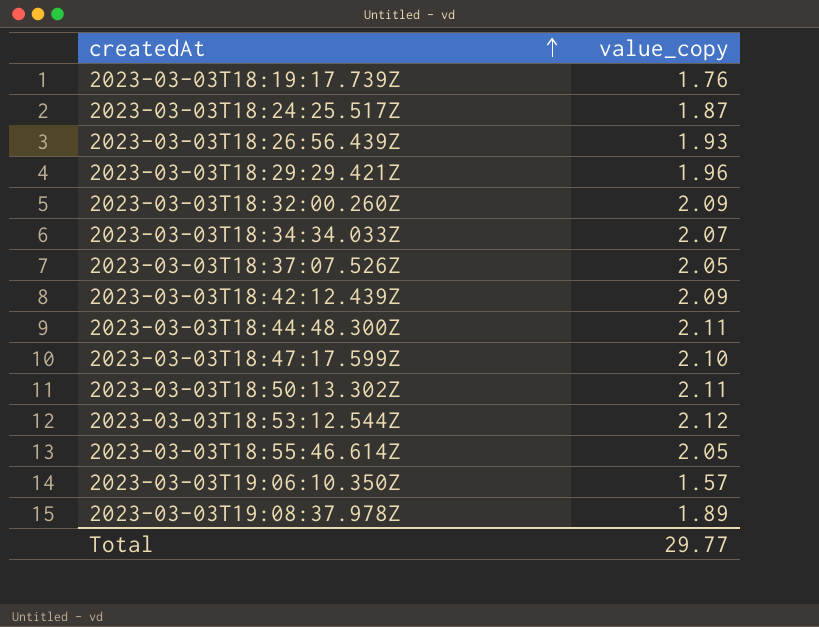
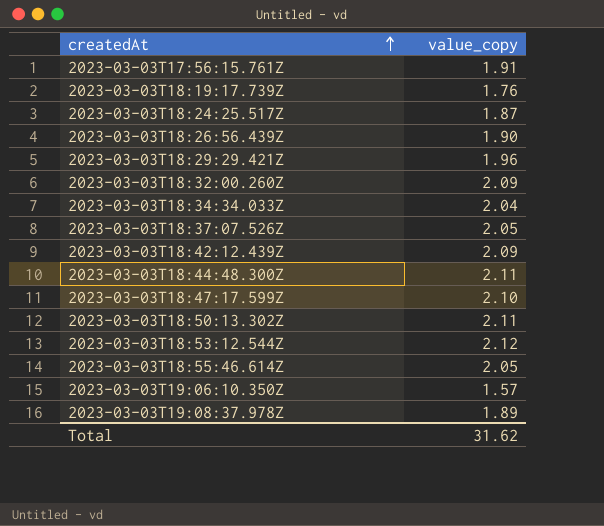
row 2023-03-03T17:56:15.761Z: none -> 1.91
2023-03-03T18:26:56.439Z | value_copy: 1.93 -> 1.90
2023-03-03T18:34:34.033Z | value_copy: 2.07 -> 2.04
Total | value_copy: 29.77 -> 31.62

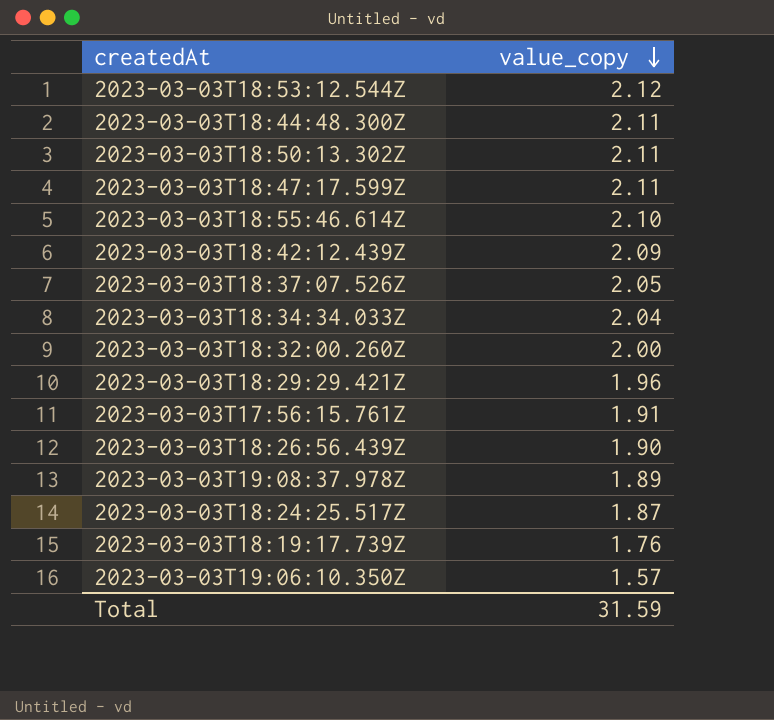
row order: createdAt ascending -> value_copy descending
2023-03-03T18:47:17.599Z | value_copy: 2.10 -> 2.11
2023-03-03T18:55:46.614Z | value_copy: 2.05 -> 2.10
2023-03-03T18:32:00.260Z | value_copy: 2.09 -> 2.00
Total | value_copy: 31.62 -> 31.59

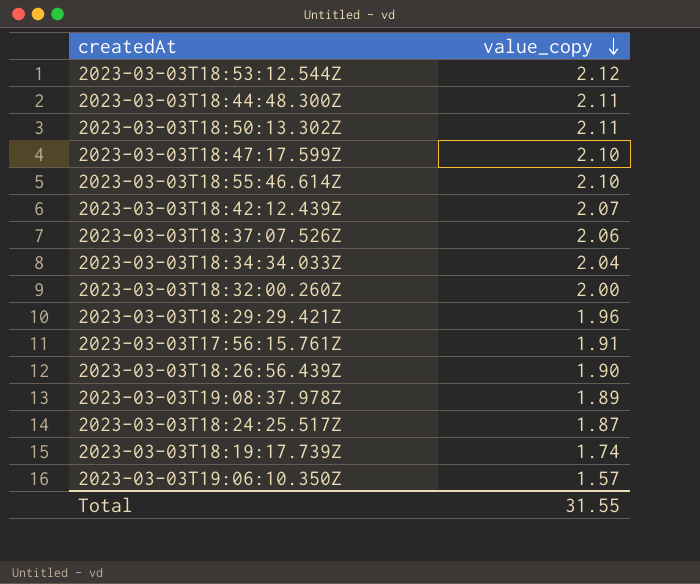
2023-03-03T18:47:17.599Z | value_copy: 2.11 -> 2.10
2023-03-03T18:42:12.439Z | value_copy: 2.09 -> 2.07
2023-03-03T18:37:07.526Z | value_copy: 2.05 -> 2.06
2023-03-03T18:19:17.739Z | value_copy: 1.76 -> 1.74
Total | value_copy: 31.59 -> 31.55

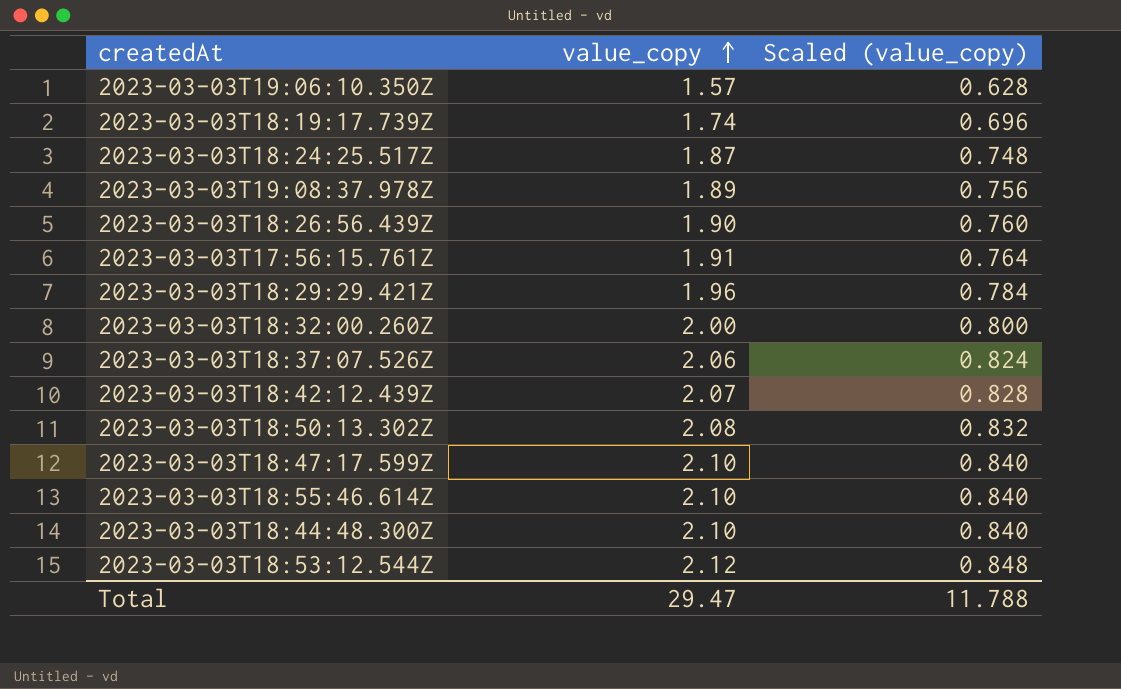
row order: value_copy descending -> value_copy ascending
column Scaled (value_copy) | formula: none -> [value_copy] * 0.4
row 2023-03-03T18:34:34.033Z: 2.04 -> none
2023-03-03T18:50:13.302Z | value_copy: 2.11 -> 2.08
2023-03-03T18:44:48.300Z | value_copy: 2.11 -> 2.10
Total | value_copy: 31.55 -> 29.47

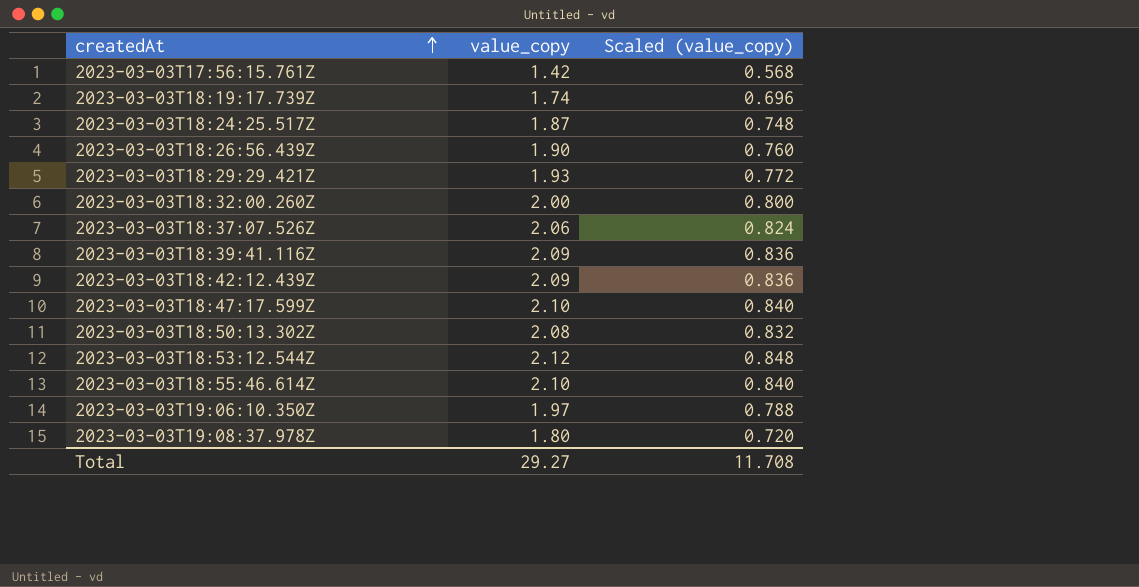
row order: value_copy ascending -> createdAt ascending
row 2023-03-03T18:44:48.300Z: 2.10 | 0.840 -> none
2023-03-03T17:56:15.761Z | value_copy: 1.91 -> 1.42
2023-03-03T17:56:15.761Z | Scaled (value_copy): 0.764 -> 0.568
2023-03-03T18:29:29.421Z | value_copy: 1.96 -> 1.93
2023-03-03T18:29:29.421Z | Scaled (value_copy): 0.784 -> 0.772
row 2023-03-03T18:39:41.116Z: none -> 2.09 | 0.836
2023-03-03T18:42:12.439Z | value_copy: 2.07 -> 2.09
2023-03-03T18:42:12.439Z | Scaled (value_copy): 0.828 -> 0.836
2023-03-03T19:06:10.350Z | value_copy: 1.57 -> 1.97
2023-03-03T19:06:10.350Z | Scaled (value_copy): 0.628 -> 0.788
2023-03-03T19:08:37.978Z | value_copy: 1.89 -> 1.80
2023-03-03T19:08:37.978Z | Scaled (value_copy): 0.756 -> 0.720
Total | value_copy: 29.47 -> 29.27
Total | Scaled (value_copy): 11.788 -> 11.708

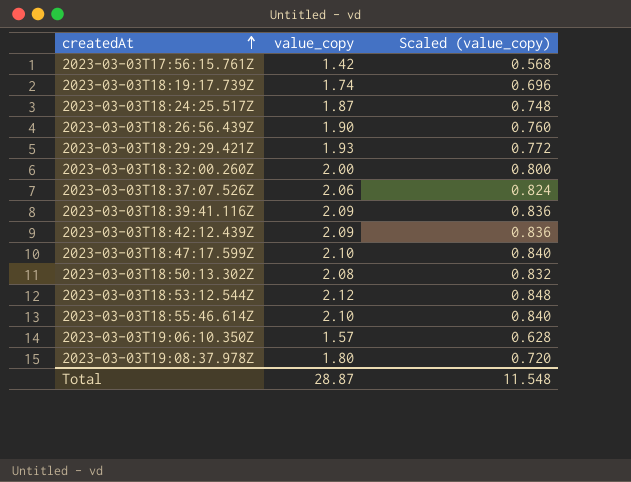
2023-03-03T19:06:10.350Z | value_copy: 1.97 -> 1.57
2023-03-03T19:06:10.350Z | Scaled (value_copy): 0.788 -> 0.628
Total | value_copy: 29.27 -> 28.87
Total | Scaled (value_copy): 11.708 -> 11.548

